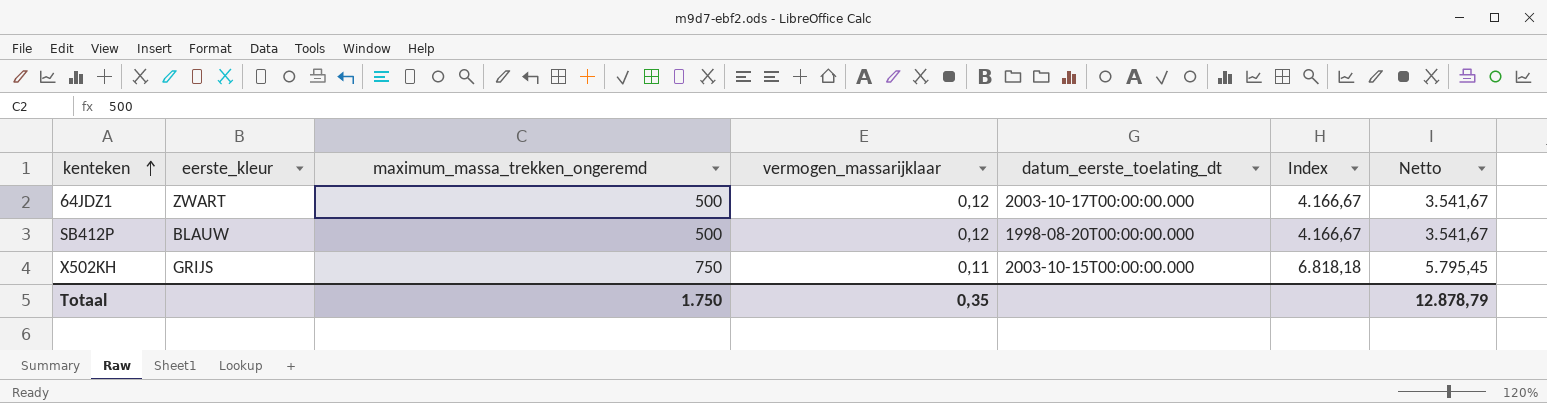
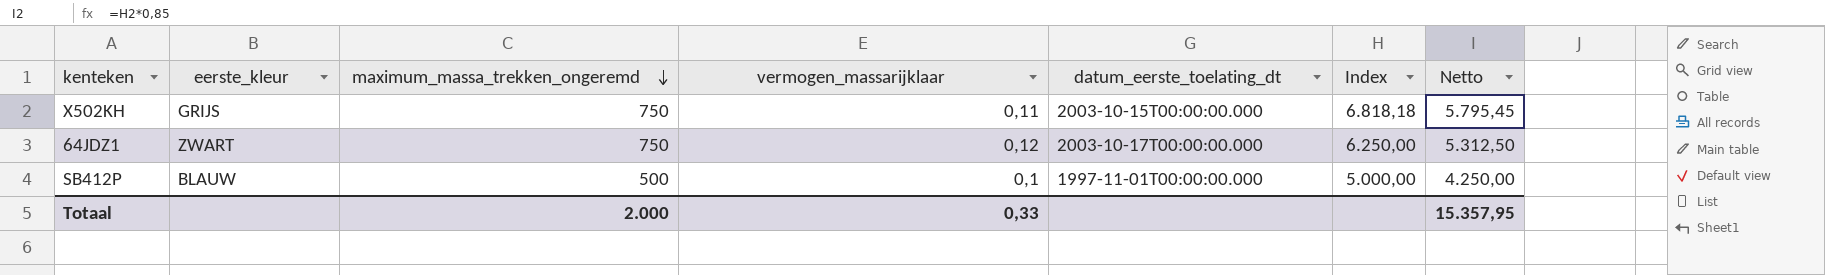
row order: kenteken ascending -> maximum_massa_trekken_ongeremd descending
64JDZ1 | maximum_massa_trekken_ongeremd: 500 -> 750
64JDZ1 | Index: 4.166,67 -> 6.250,00
64JDZ1 | Netto: 3.541,67 -> 5.312,50
SB412P | vermogen_massarijklaar: 0,12 -> 0,1
SB412P | datum_eerste_toelating_dt: 1998-08-20T00:00:00.000 -> 1997-11-01T00:00:00.000
SB412P | Index: 4.166,67 -> 5.000,00
SB412P | Netto: 3.541,67 -> 4.250,00
Totaal | maximum_massa_trekken_ongeremd: 1.750 -> 2.000
Totaal | vermogen_massarijklaar: 0,35 -> 0,33
Totaal | Netto: 12.878,79 -> 15.357,95

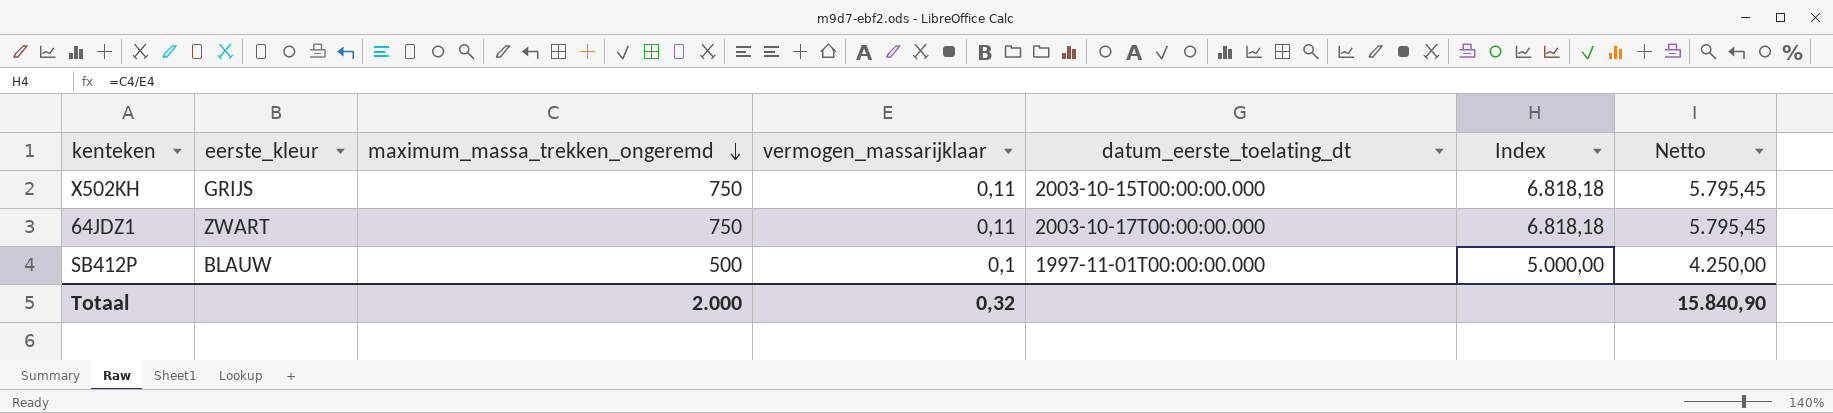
64JDZ1 | vermogen_massarijklaar: 0,12 -> 0,11
64JDZ1 | Index: 6.250,00 -> 6.818,18
64JDZ1 | Netto: 5.312,50 -> 5.795,45
Totaal | vermogen_massarijklaar: 0,33 -> 0,32
Totaal | Netto: 15.357,95 -> 15.840,90

